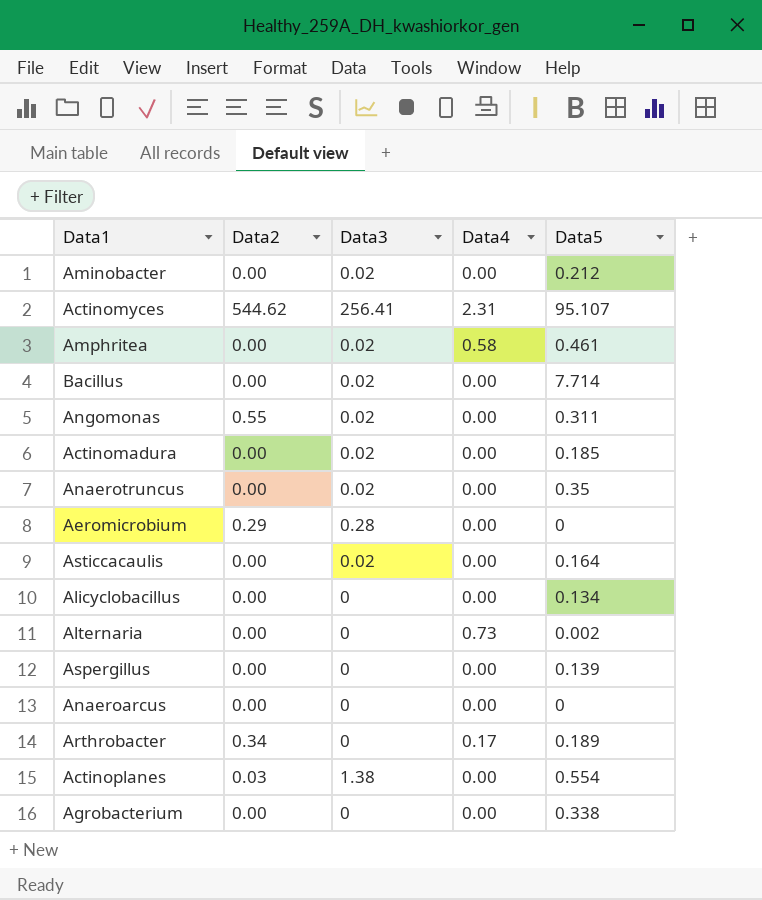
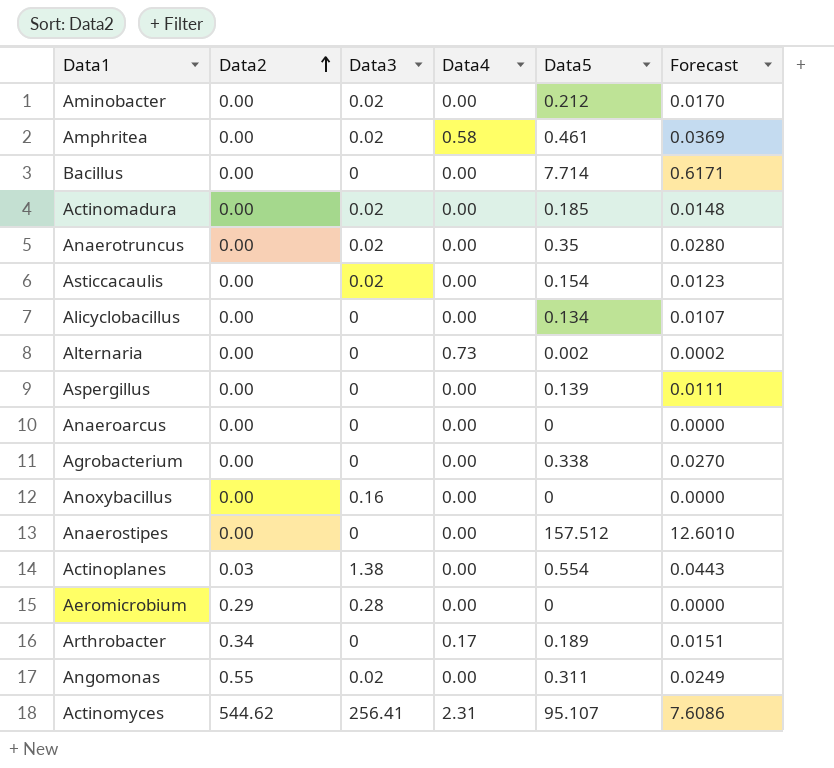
row order: none -> Data2 ascending
column Forecast | formula: none -> [Data5] * 0.08
Bacillus | Data3: 0.02 -> 0
Asticcacaulis | Data5: 0.164 -> 0.154
row Anoxybacillus: none -> 0.00 | 0.16 | 0.00 | 0 | 0.0000
row Anaerostipes: none -> 0.00 | 0 | 0.00 | 157.512 | 12.6010

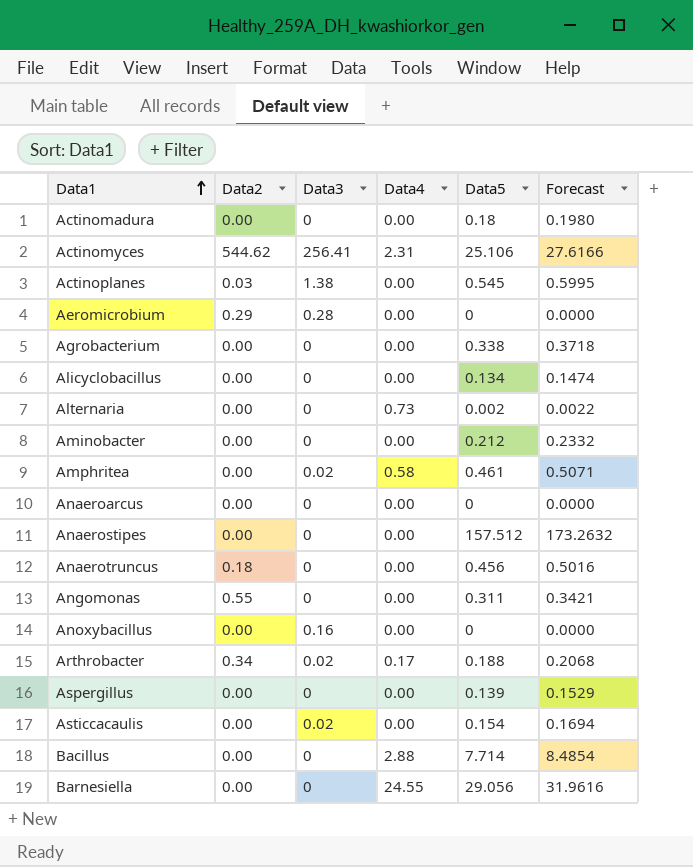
row order: Data2 ascending -> Data1 ascending
column Forecast | formula: [Data5] * 0.08 -> [Data5] * 1.1
Actinomadura | Data3: 0.02 -> 0
Actinomadura | Data5: 0.185 -> 0.18
Actinomyces | Data5: 95.107 -> 25.106
Actinoplanes | Data5: 0.554 -> 0.545
Aminobacter | Data3: 0.02 -> 0
Anaerotruncus | Data2: 0.00 -> 0.18
Anaerotruncus | Data3: 0.02 -> 0
Anaerotruncus | Data5: 0.35 -> 0.456
Angomonas | Data3: 0.02 -> 0
Arthrobacter | Data3: 0 -> 0.02
Arthrobacter | Data5: 0.189 -> 0.188
Bacillus | Data4: 0.00 -> 2.88
row Barnesiella: none -> 0.00 | 0 | 24.55 | 29.056 | 31.9616

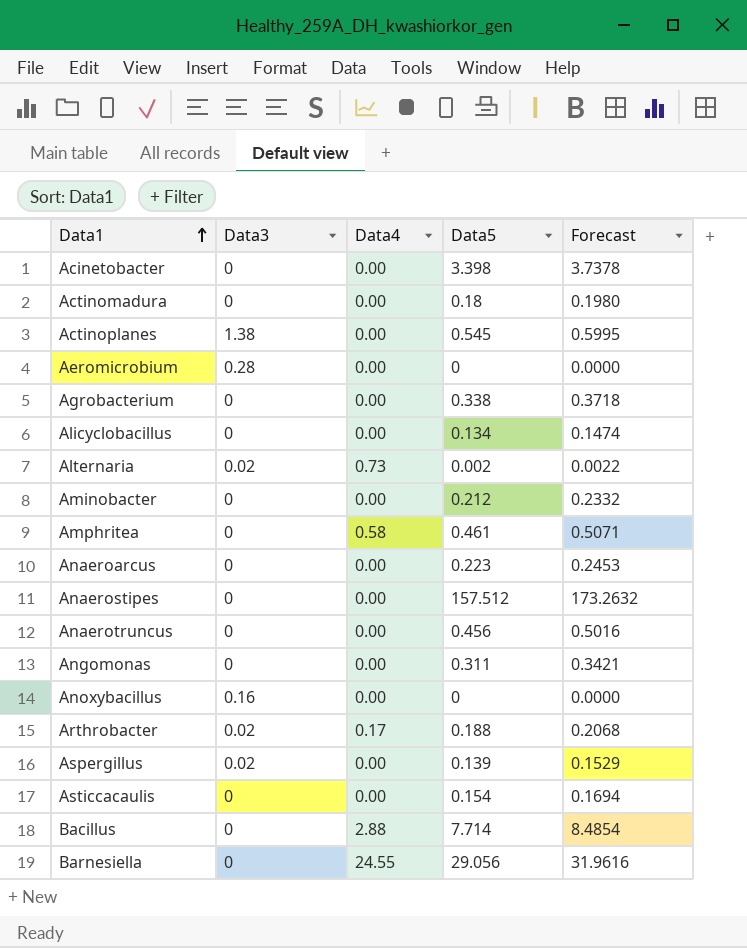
column Data2 | position: 2 -> none
row Actinomyces: 544.62 | 256.41 | 2.31 | 25.106 | 27.6166 -> none
row Acinetobacter: none -> 0 | 0.00 | 3.398 | 3.7378
Alternaria | Data3: 0 -> 0.02
Amphritea | Data3: 0.02 -> 0
Anaeroarcus | Data5: 0 -> 0.223
Anaeroarcus | Forecast: 0.0000 -> 0.2453
Aspergillus | Data3: 0 -> 0.02
Asticcacaulis | Data3: 0.02 -> 0

